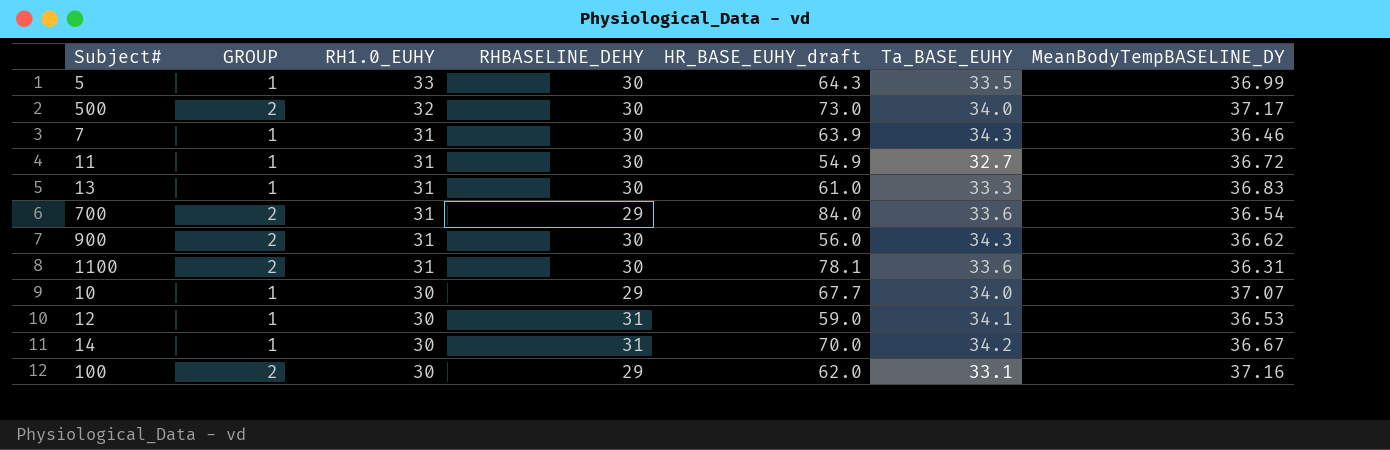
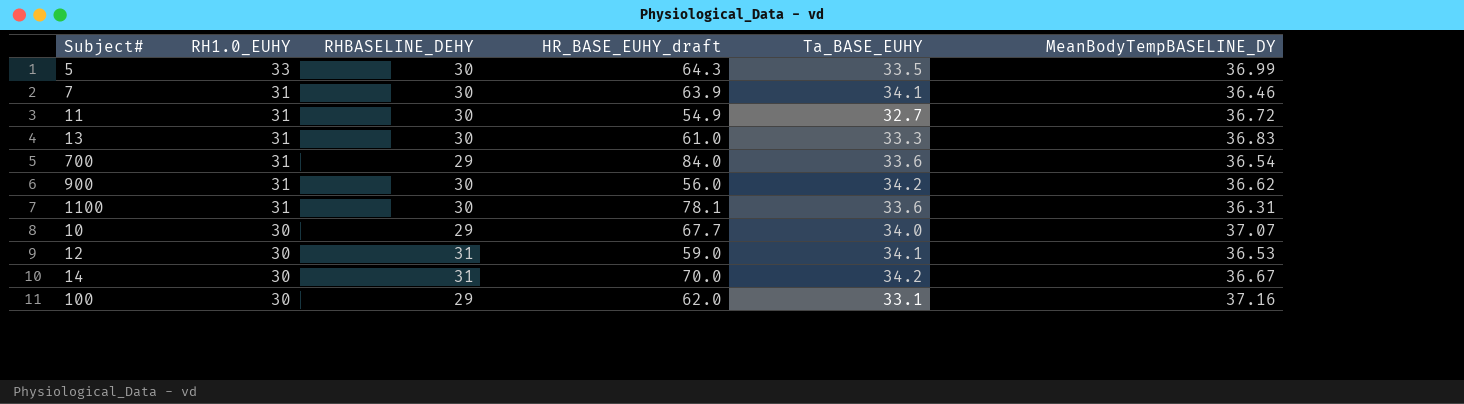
column GROUP | position: 2 -> none
row 500: 2 | 32 | 30 | 73.0 | 34.0 | 37.17 -> none
7 | Ta_BASE_EUHY: 34.3 -> 34.1
900 | Ta_BASE_EUHY: 34.3 -> 34.2

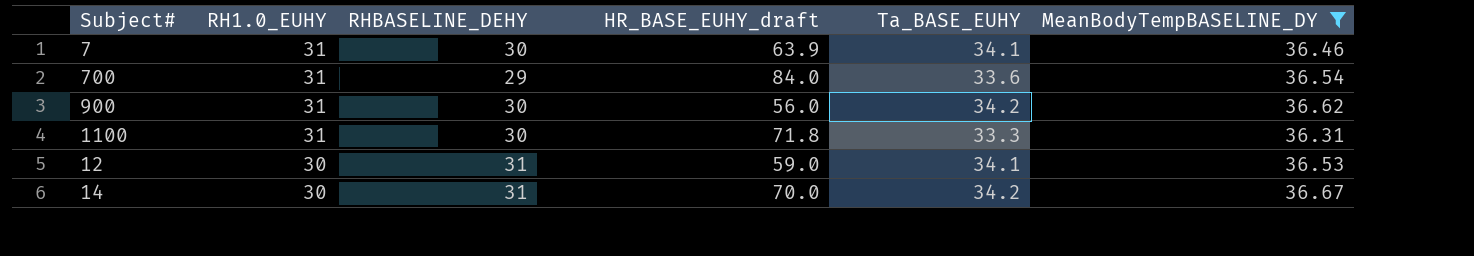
filter: none -> MeanBodyTempBASELINE_DY <= 36.67
1100 | HR_BASE_EUHY_draft: 78.1 -> 71.8
1100 | Ta_BASE_EUHY: 33.6 -> 33.3

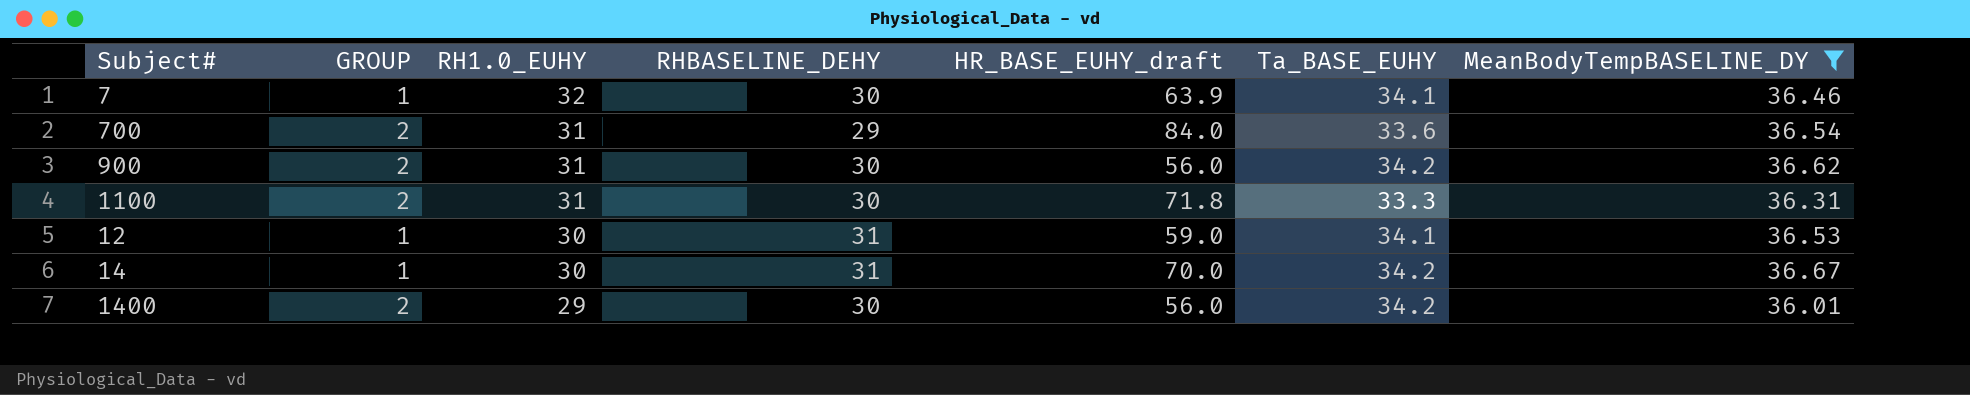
column GROUP | position: none -> 2
7 | RH1.0_EUHY: 31 -> 32
row 1400: none -> 2 | 29 | 30 | 56.0 | 34.2 | 36.01

